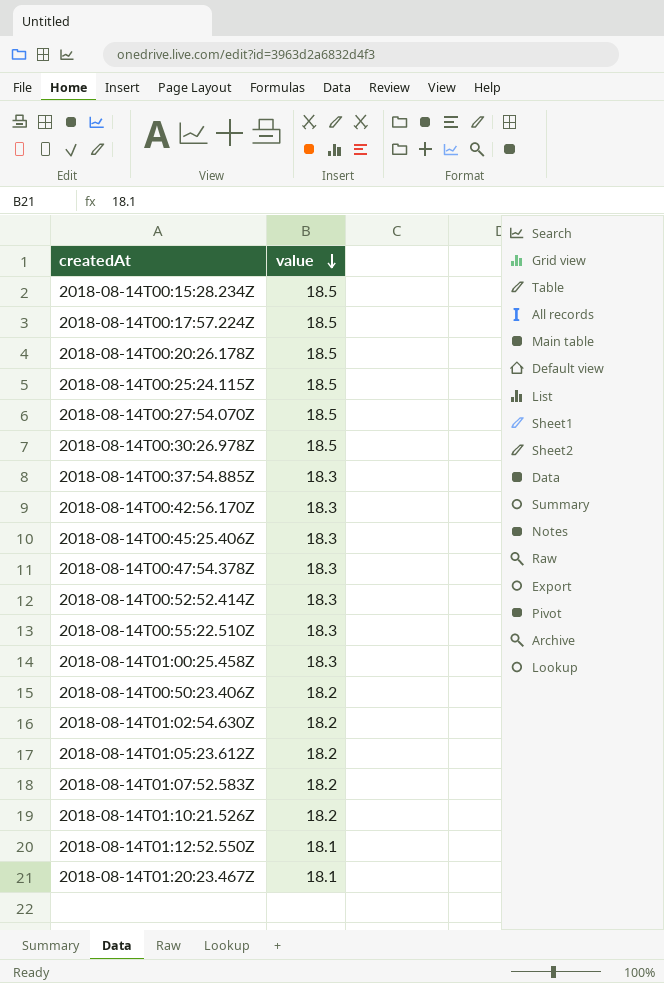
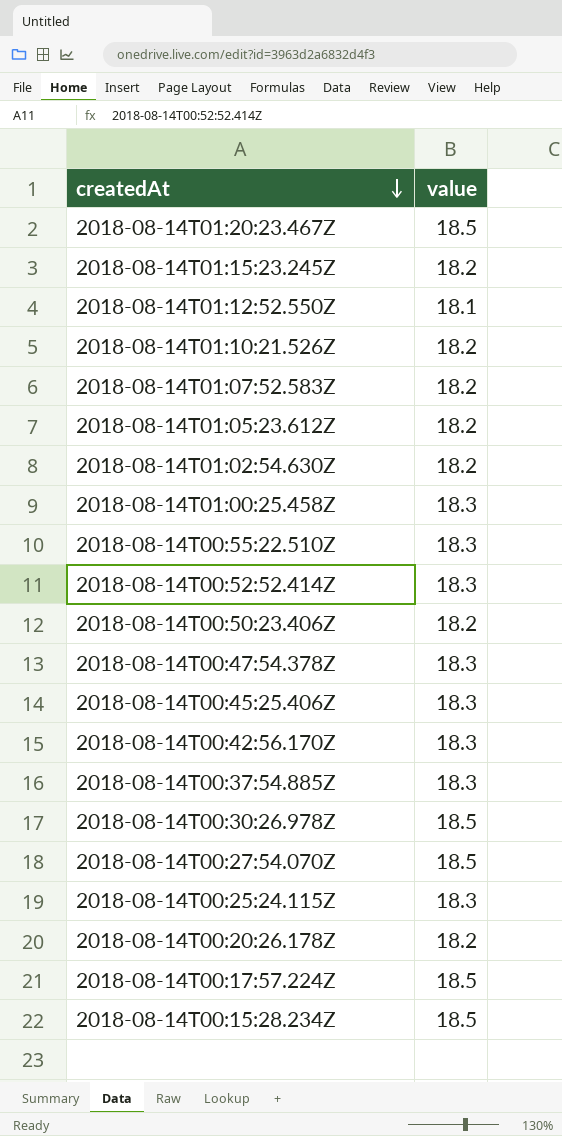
row order: value descending -> createdAt descending
2018-08-14T01:20:23.467Z | value: 18.1 -> 18.5
row 2018-08-14T01:15:23.245Z: none -> 18.2
2018-08-14T00:25:24.115Z | value: 18.5 -> 18.3
2018-08-14T00:20:26.178Z | value: 18.5 -> 18.2

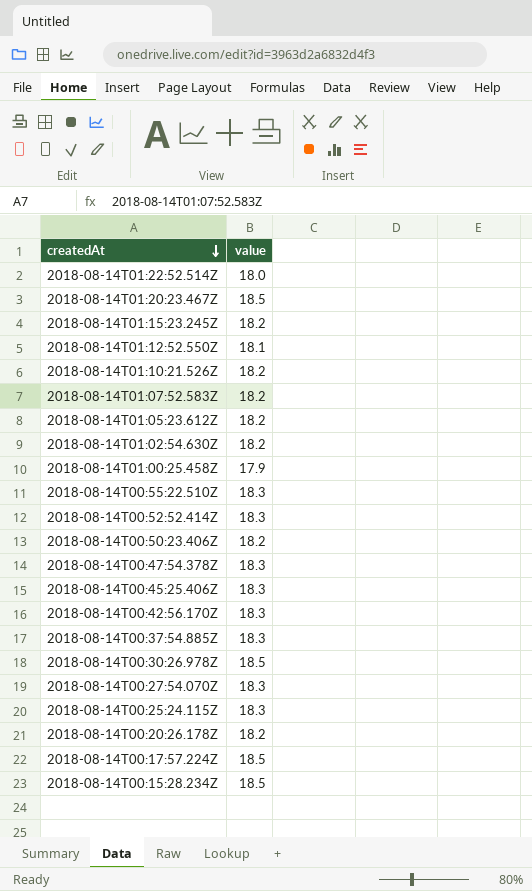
row 2018-08-14T01:22:52.514Z: none -> 18.0
2018-08-14T01:00:25.458Z | value: 18.3 -> 17.9
2018-08-14T00:27:54.070Z | value: 18.5 -> 18.3

